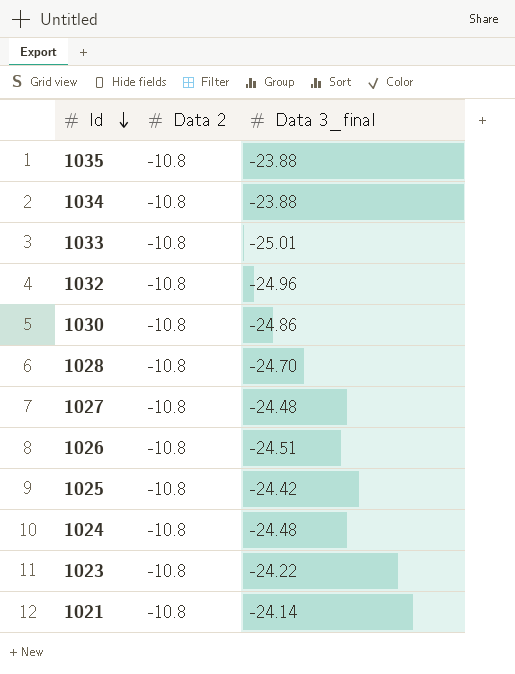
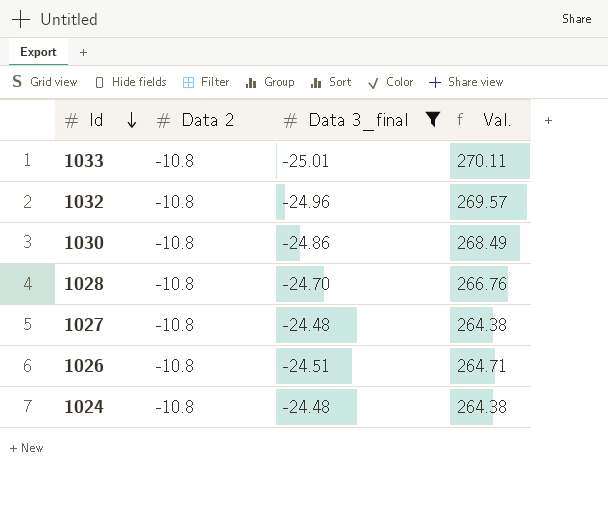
filter: none -> Data 3_final <= -24.48
column Val. | formula: none -> [Data 2] * [Data 3_final]

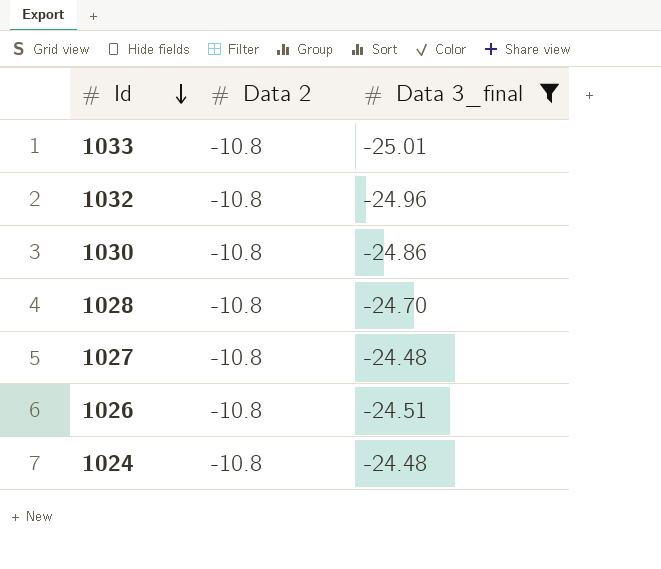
column Val. | formula: [Data 2] * [Data 3_final] -> none

